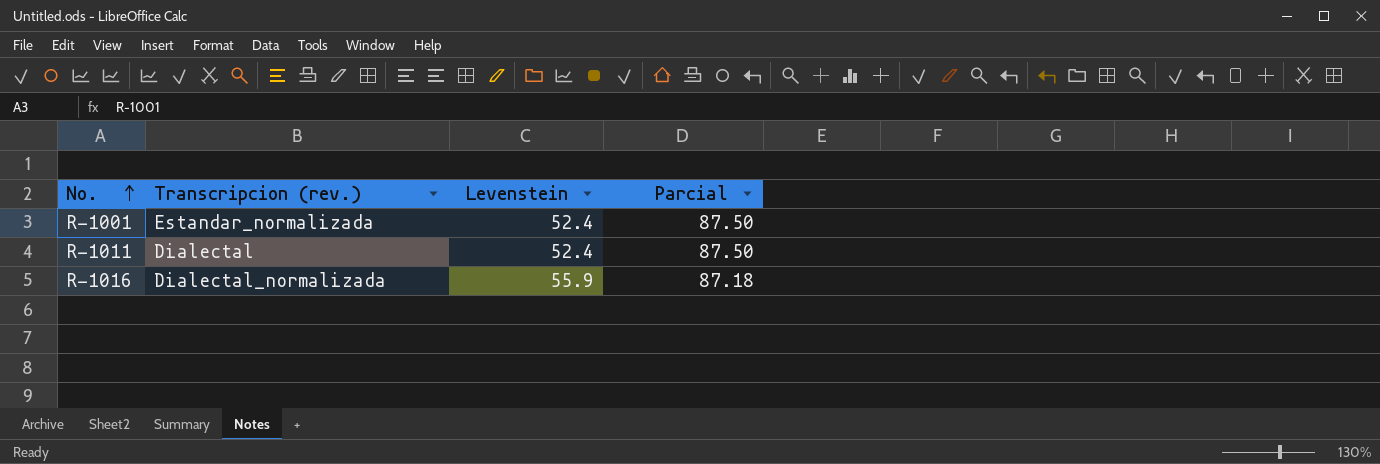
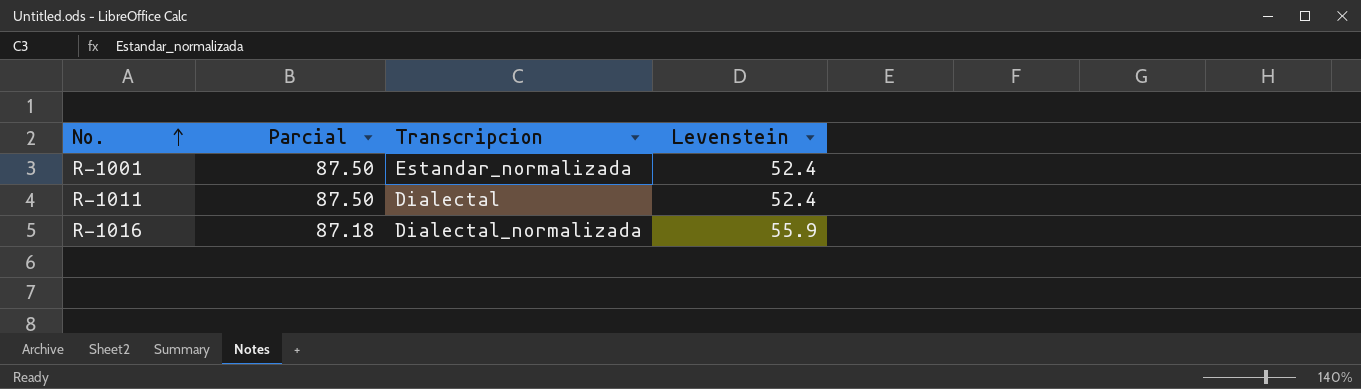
column Parcial | position: 4 -> 2
column name: Transcripcion (rev.) -> Transcripcion

